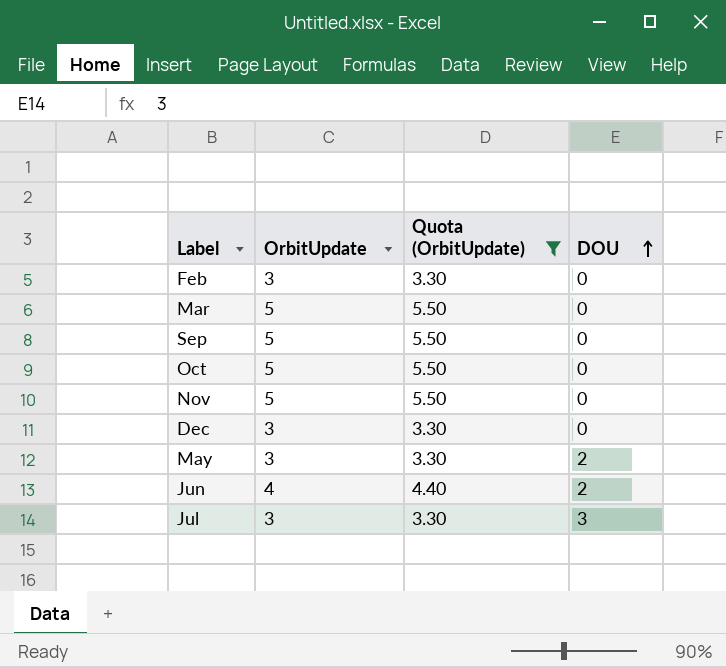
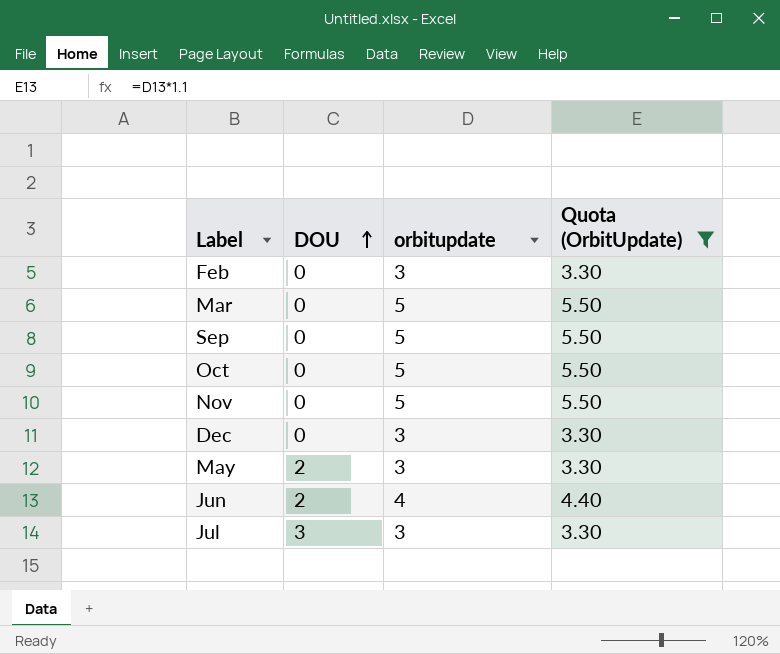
column DOU | position: 4 -> 2
column name: OrbitUpdate -> orbitupdate

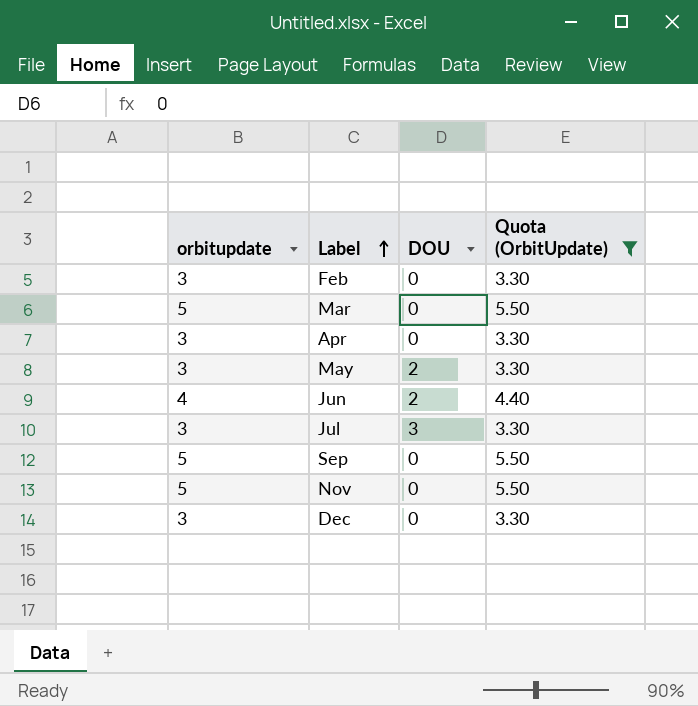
row order: DOU ascending -> Label ascending
column orbitupdate | position: 3 -> 1
row Oct: 0 | 5 | 5.50 -> none
row Apr: none -> 3 | 0 | 3.30

